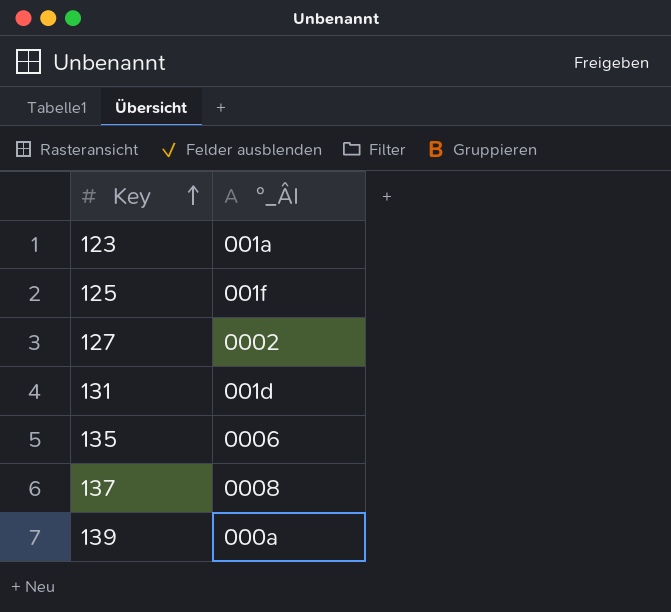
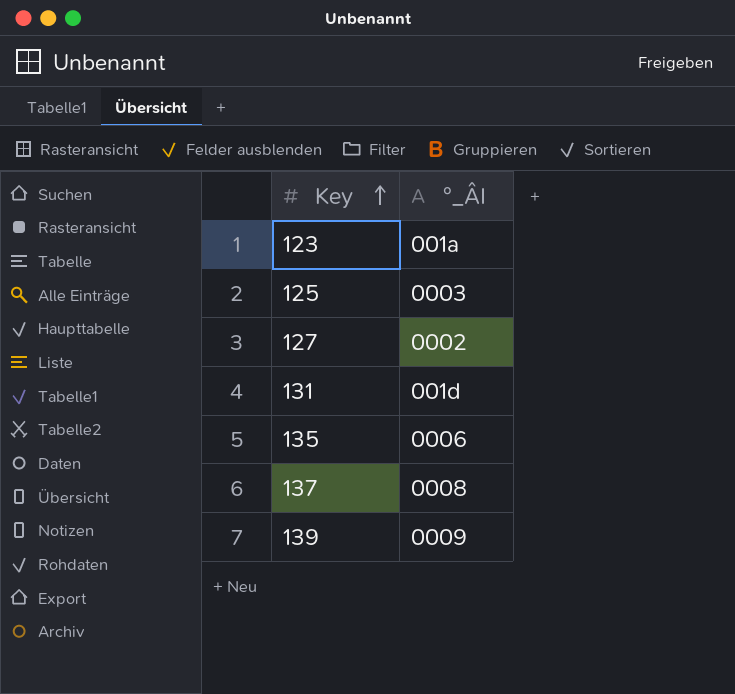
125 | °_ÂI: 001f -> 0003
139 | °_ÂI: 000a -> 0009

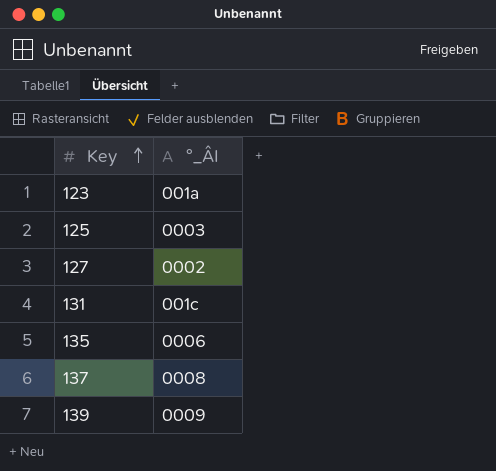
131 | °_ÂI: 001d -> 001c

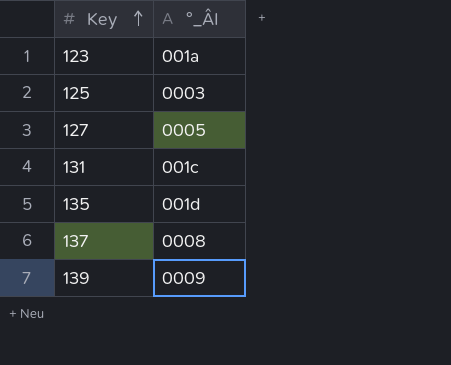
127 | °_ÂI: 0002 -> 0005
135 | °_ÂI: 0006 -> 001d

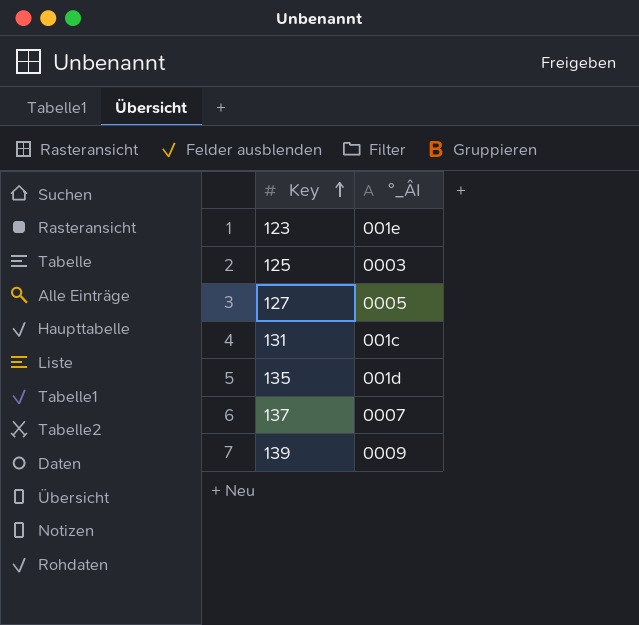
123 | °_ÂI: 001a -> 001e
137 | °_ÂI: 0008 -> 0007

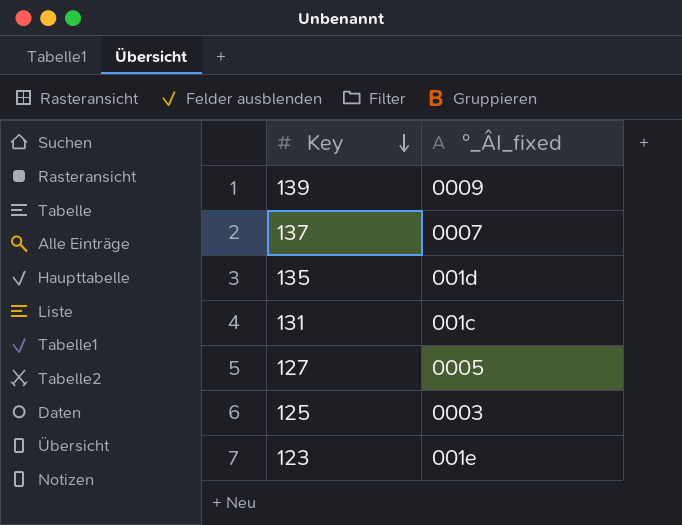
row order: Key ascending -> Key descending
column name: °_ÂI -> °_ÂI_fixed

